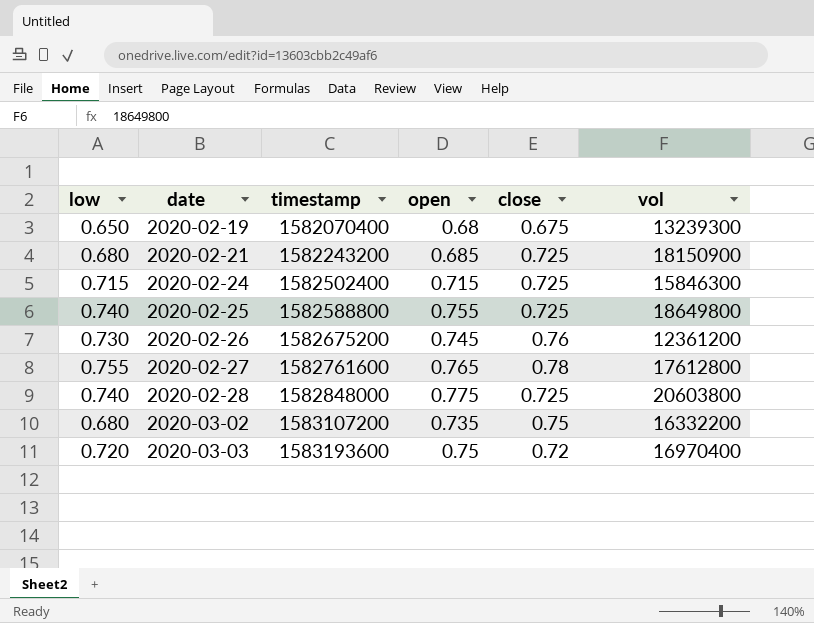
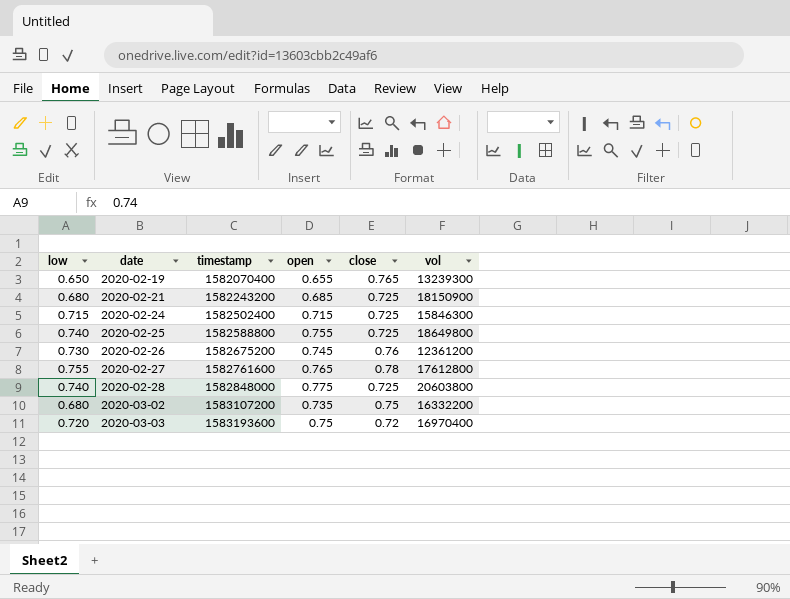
2020-02-19 | open: 0.68 -> 0.655
2020-02-19 | close: 0.675 -> 0.765

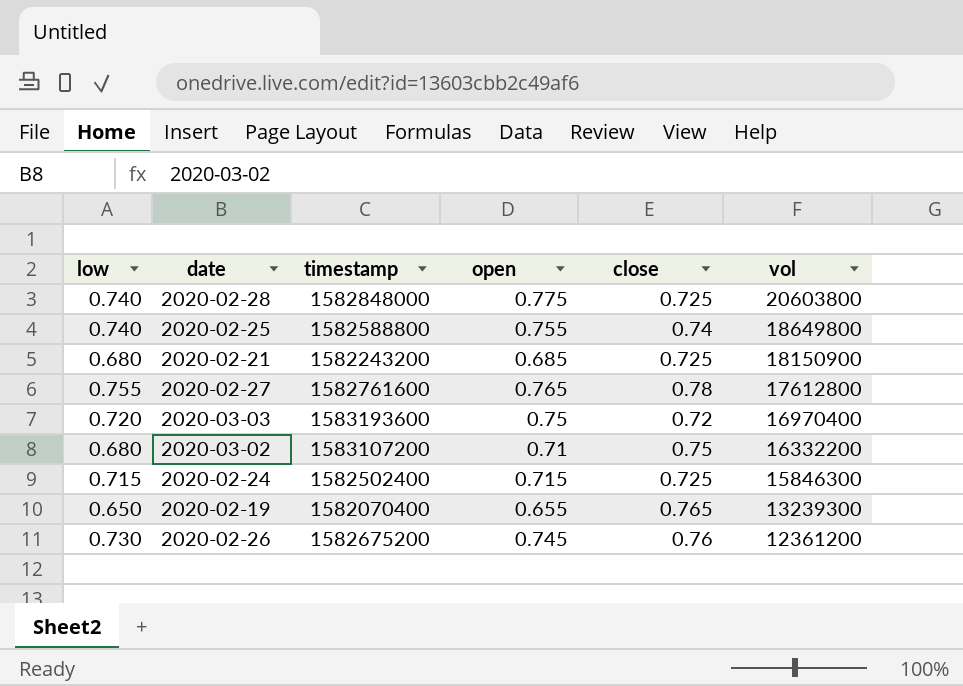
row order: date ascending -> vol descending
2020-02-25 | close: 0.725 -> 0.74
2020-03-02 | open: 0.735 -> 0.71

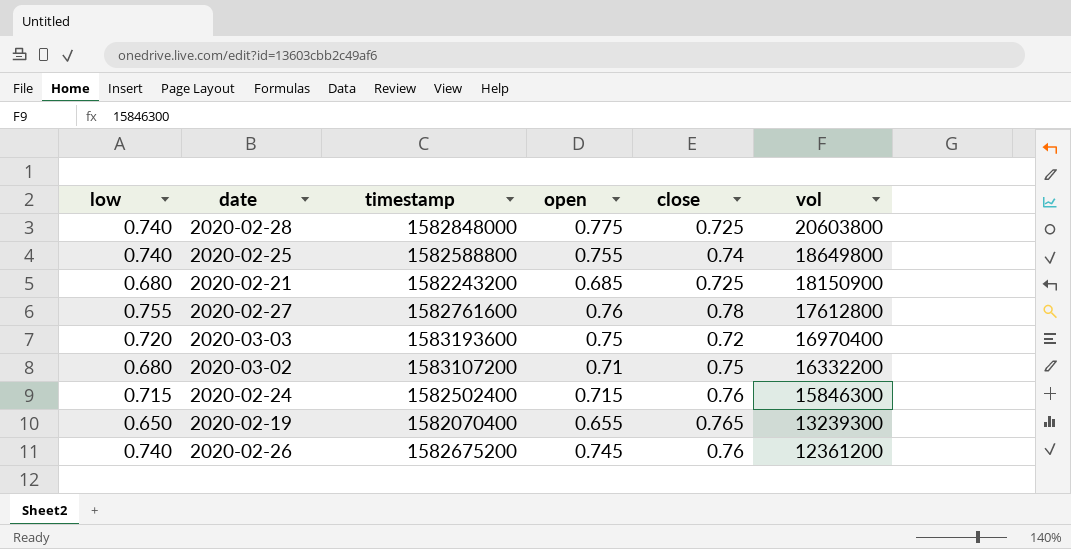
2020-02-27 | open: 0.765 -> 0.76
2020-02-24 | close: 0.725 -> 0.76
2020-02-26 | low: 0.730 -> 0.740

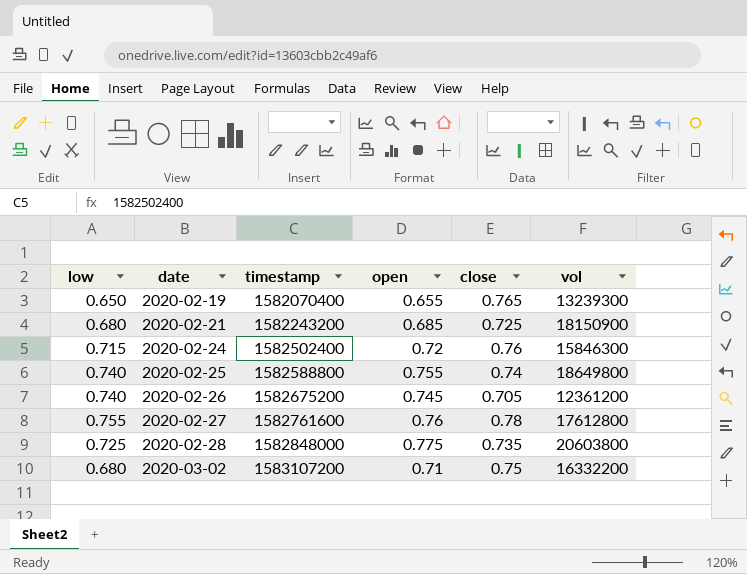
row order: vol descending -> date ascending
row 2020-03-03: 0.720 | 1583193600 | 0.75 | 0.72 | 16970400 -> none
2020-02-24 | open: 0.715 -> 0.72
2020-02-26 | close: 0.76 -> 0.705
2020-02-28 | low: 0.740 -> 0.725
2020-02-28 | close: 0.725 -> 0.735

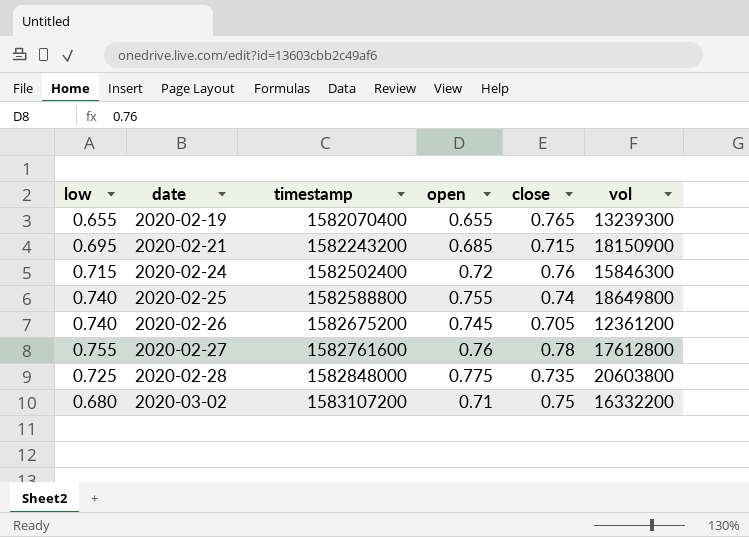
2020-02-19 | low: 0.650 -> 0.655
2020-02-21 | low: 0.680 -> 0.695
2020-02-21 | close: 0.725 -> 0.715

